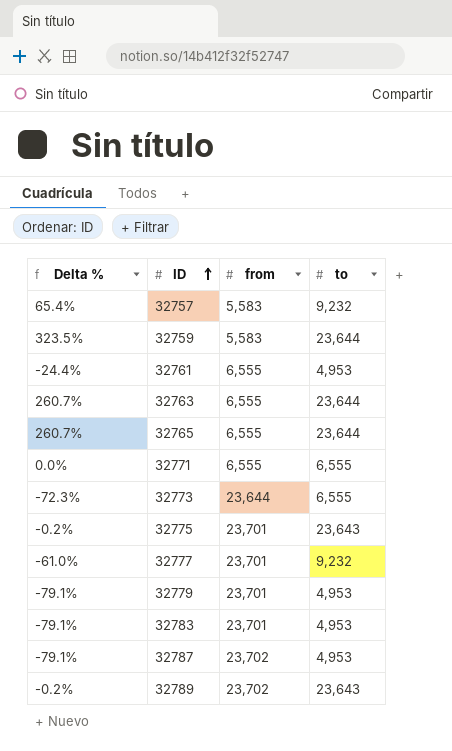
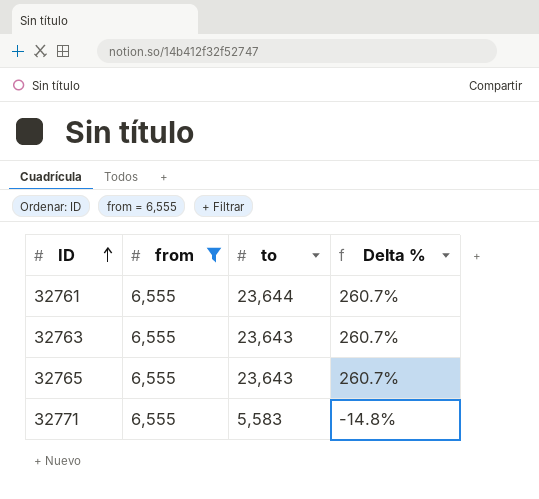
filter: none -> from = 6,555
column Delta % | position: 1 -> 4
32761 | to: 4,953 -> 23,644
32761 | Delta %: -24.4% -> 260.7%
32763 | to: 23,644 -> 23,643
32765 | to: 23,644 -> 23,643
32771 | to: 6,555 -> 5,583
32771 | Delta %: 0.0% -> -14.8%

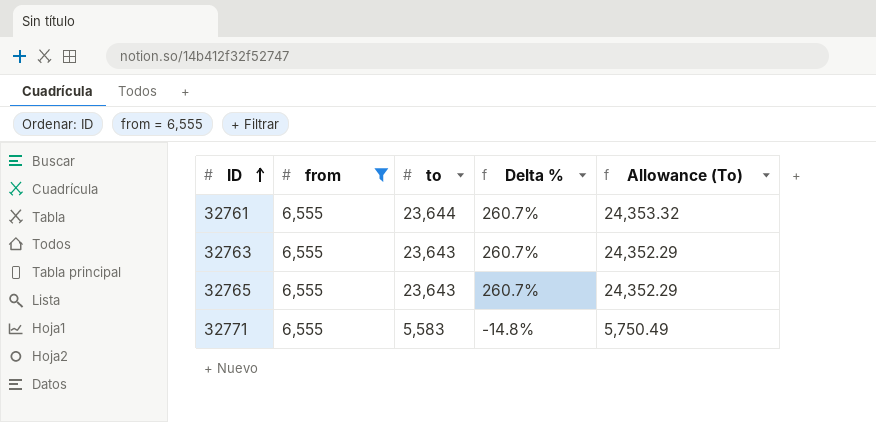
column Allowance (To) | formula: none -> [to] * 1.03

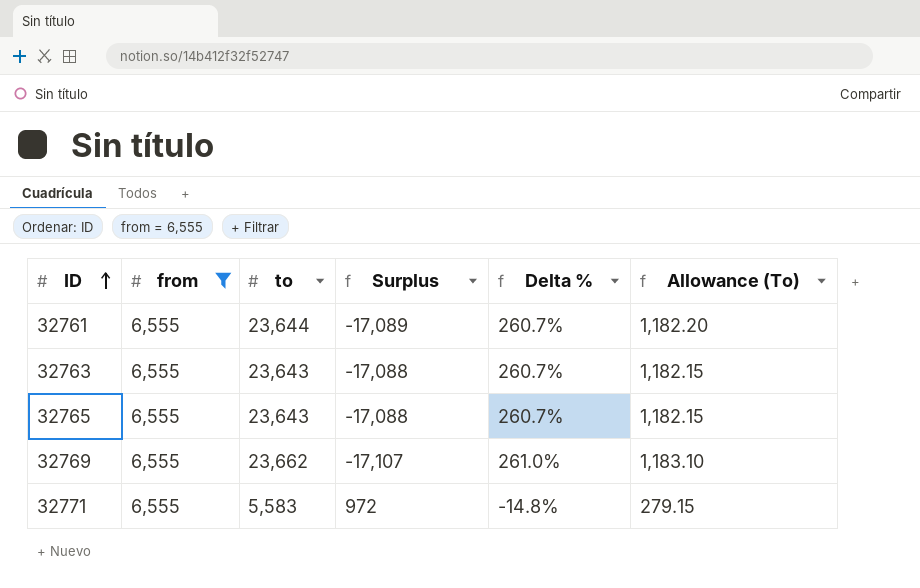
column Surplus | formula: none -> [from] - [to]
column Allowance (To) | formula: [to] * 1.03 -> [to] * 0.05
row 32769: none -> 6,555 | 23,662 | -17,107 | 261.0% | 1,183.10

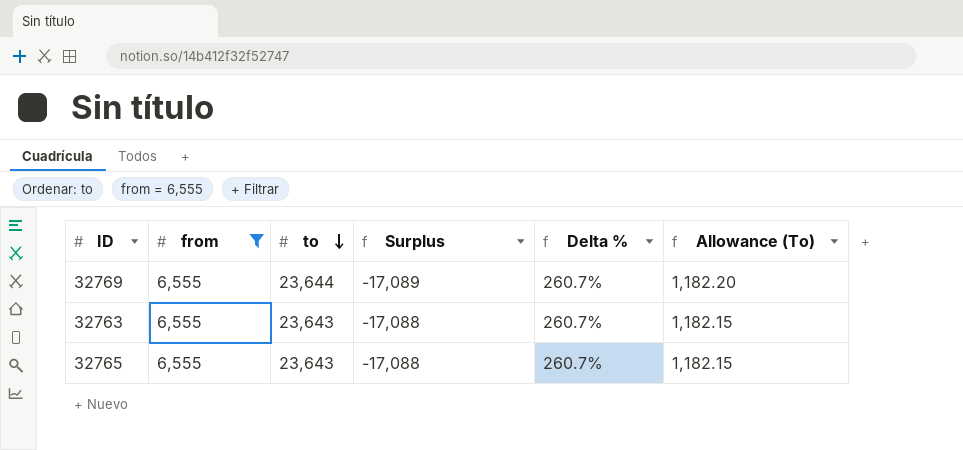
row order: ID ascending -> to descending
row 32761: 6,555 | 23,644 | -17,089 | 260.7% | 1,182.20 -> none
row 32771: 6,555 | 5,583 | 972 | -14.8% | 279.15 -> none
32769 | to: 23,662 -> 23,644
32769 | Surplus: -17,107 -> -17,089
32769 | Delta %: 261.0% -> 260.7%
32769 | Allowance (To): 1,183.10 -> 1,182.20

